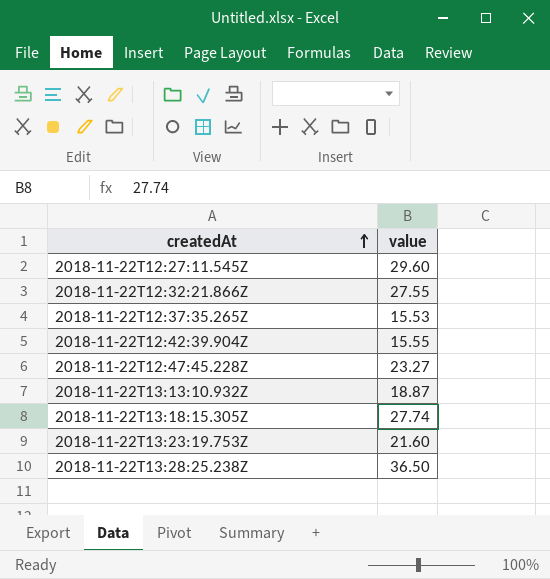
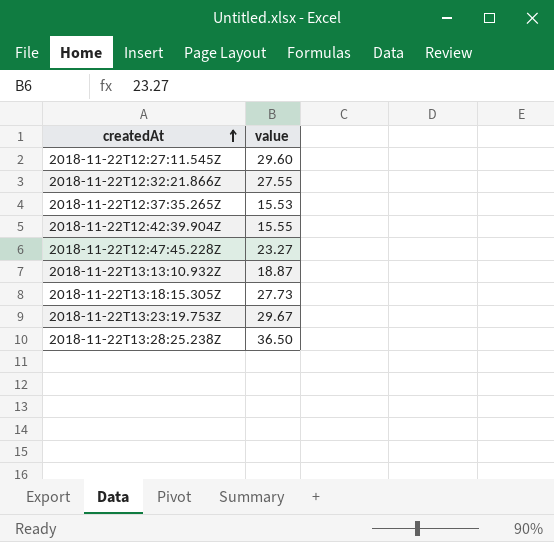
2018-11-22T13:18:15.305Z | value: 27.74 -> 27.73
2018-11-22T13:23:19.753Z | value: 21.60 -> 29.67

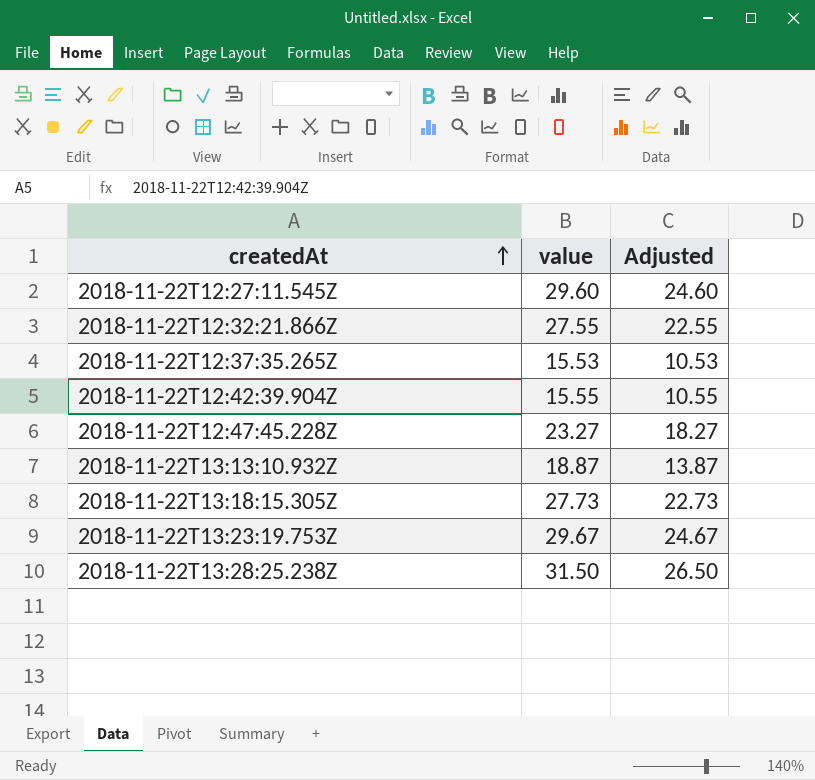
column Adjusted | formula: none -> [value] - 5
2018-11-22T13:28:25.238Z | value: 36.50 -> 31.50

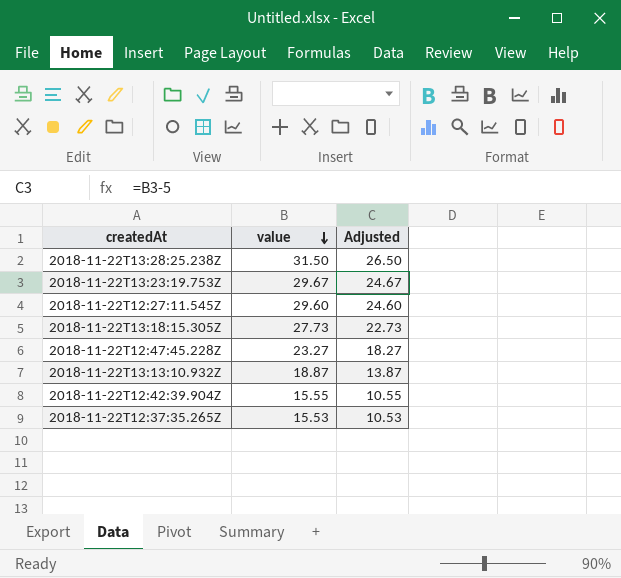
row order: createdAt ascending -> value descending
row 2018-11-22T12:32:21.866Z: 27.55 | 22.55 -> none

